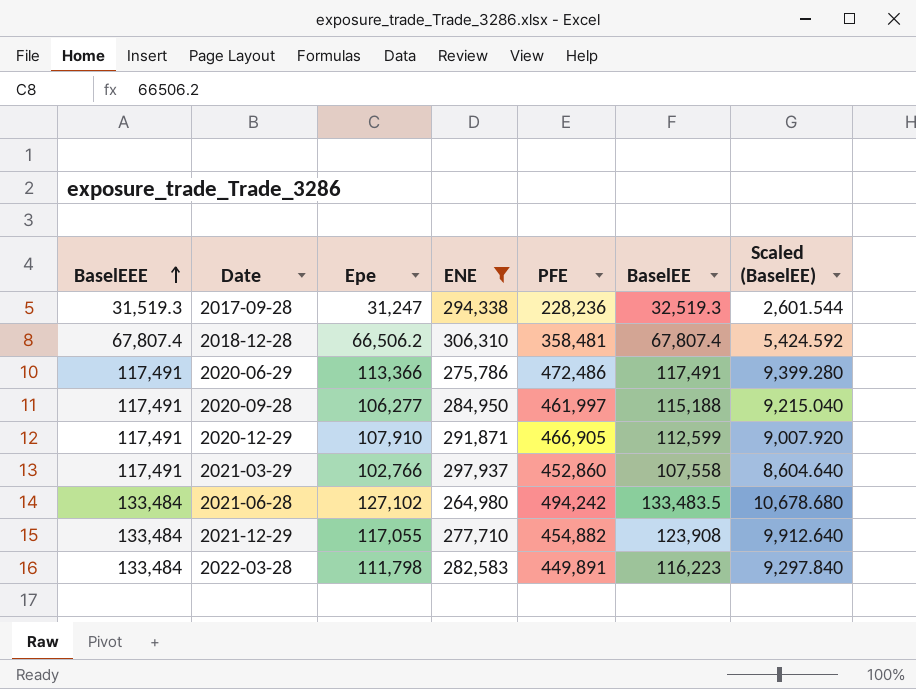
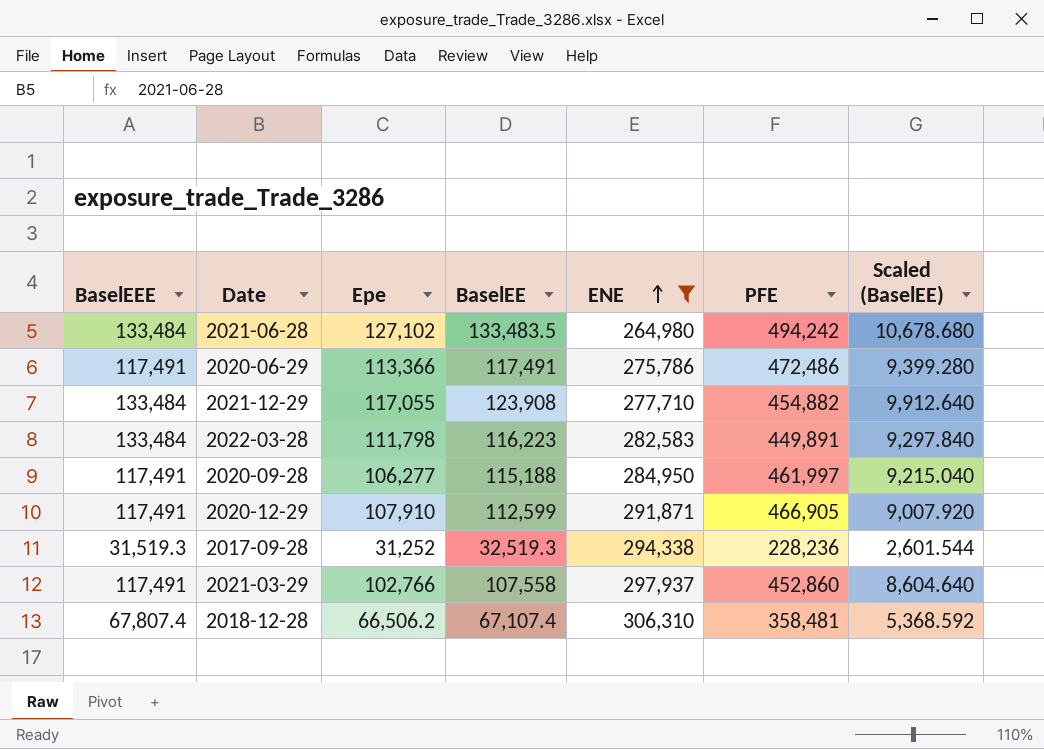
row order: BaselEEE ascending -> ENE ascending
column BaselEE | position: 6 -> 4
2017-09-28 | Epe: 31,247 -> 31,252
2018-12-28 | BaselEE: 67,807.4 -> 67,107.4
2018-12-28 | Scaled (BaselEE): 5,424.592 -> 5,368.592

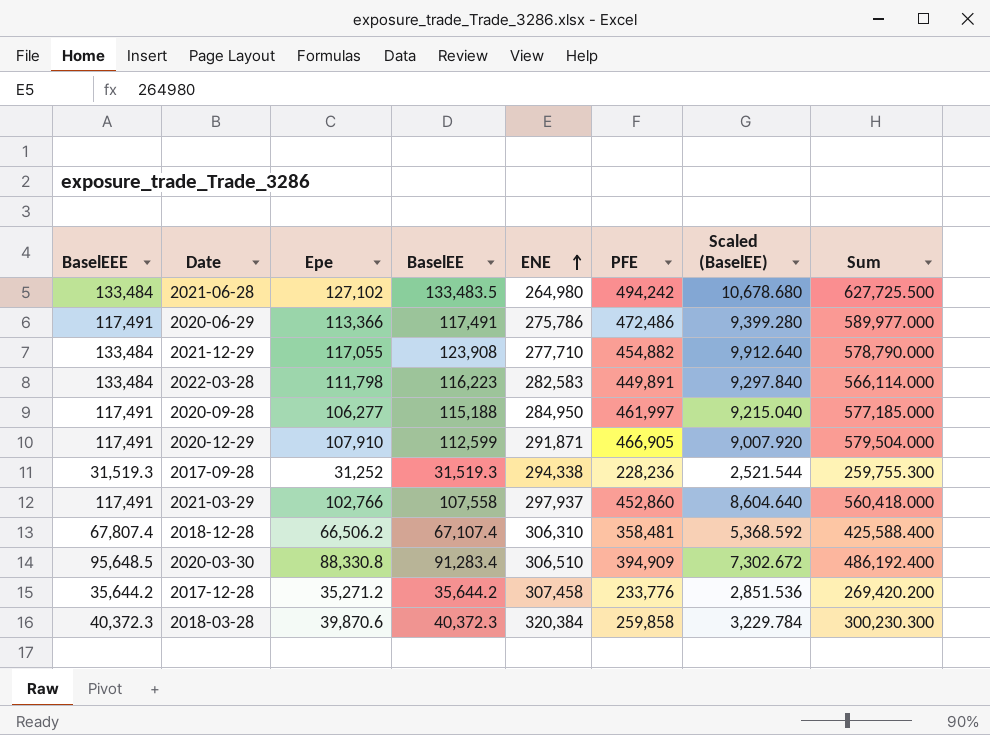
filter: ENE <= 306,310 -> none
column Sum | formula: none -> [BaselEE] + [PFE]
2017-09-28 | BaselEE: 32,519.3 -> 31,519.3
2017-09-28 | Scaled (BaselEE): 2,601.544 -> 2,521.544

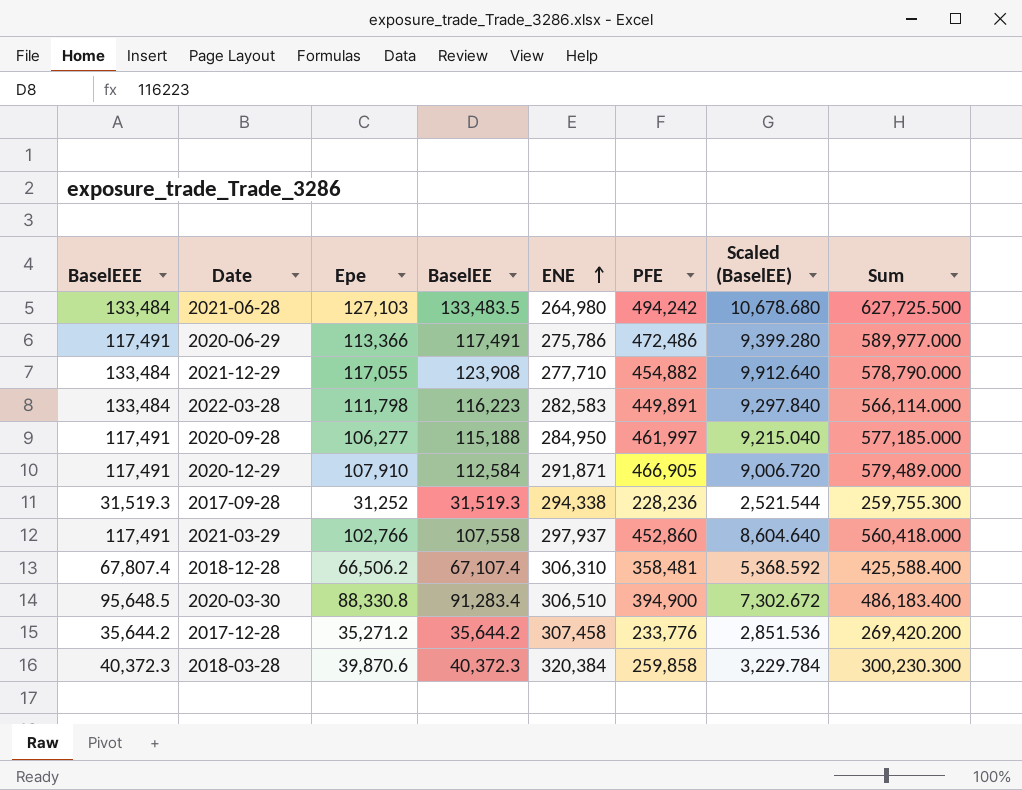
2021-06-28 | Epe: 127,102 -> 127,103
2020-12-29 | BaselEE: 112,599 -> 112,584
2020-12-29 | Scaled (BaselEE): 9,007.920 -> 9,006.720
2020-12-29 | Sum: 579,504.000 -> 579,489.000
2020-03-30 | PFE: 394,909 -> 394,900
2020-03-30 | Sum: 486,192.400 -> 486,183.400

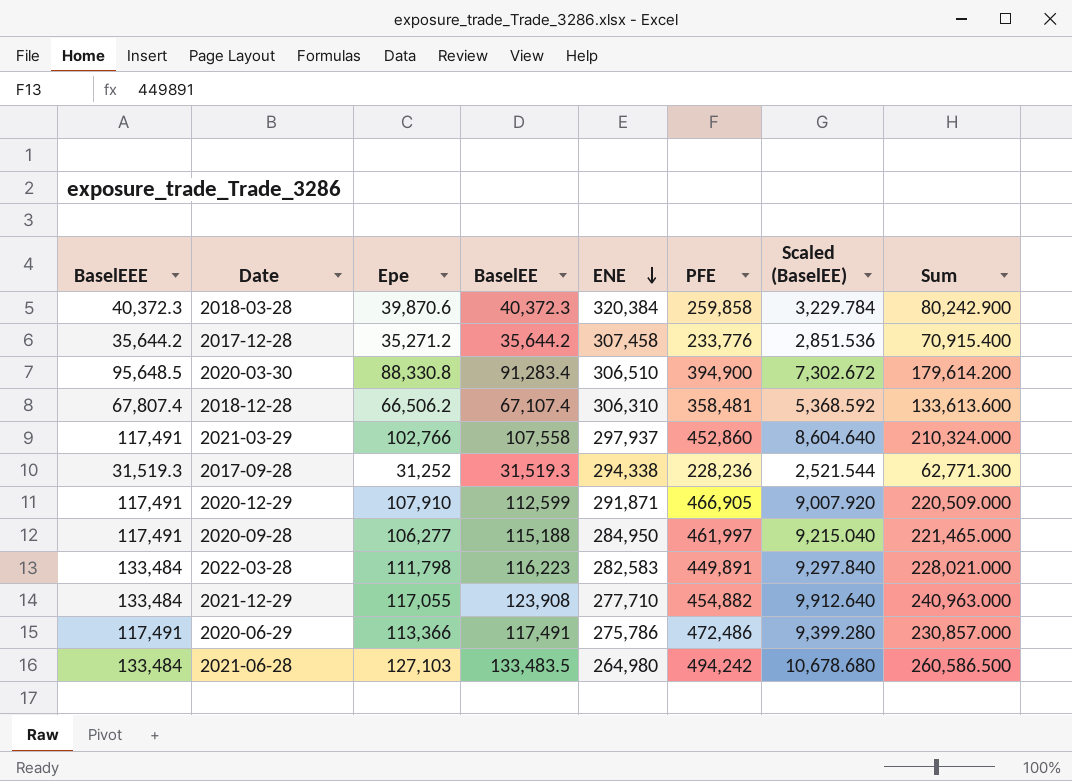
row order: ENE ascending -> ENE descending
column Sum | formula: [BaselEE] + [PFE] -> [Epe] + [BaselEE]
2020-12-29 | BaselEE: 112,584 -> 112,599
2020-12-29 | Scaled (BaselEE): 9,006.720 -> 9,007.920

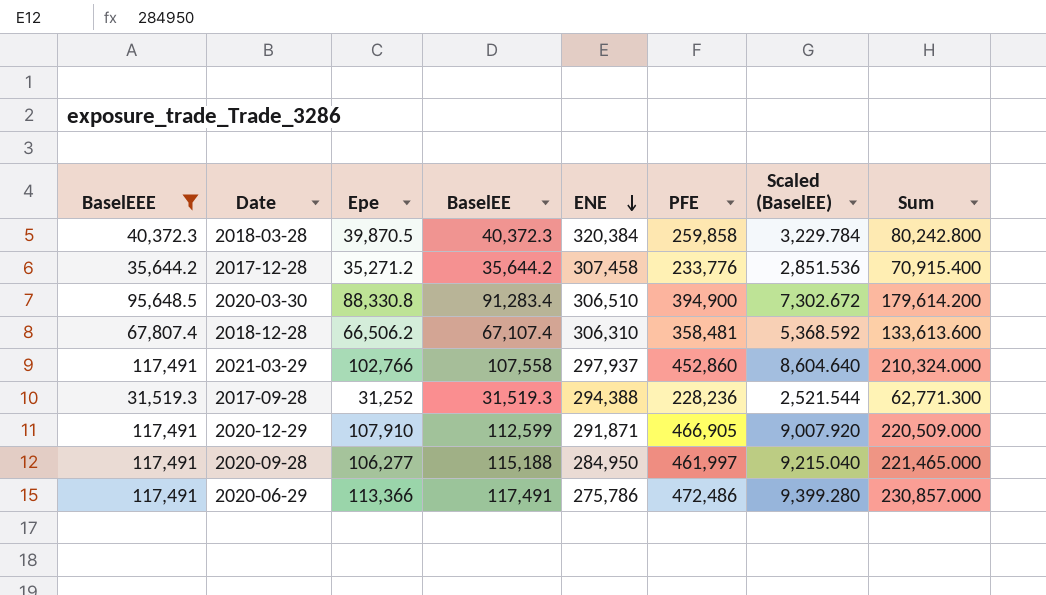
filter: none -> BaselEEE != 133,484
2018-03-28 | Epe: 39,870.6 -> 39,870.5
2018-03-28 | Sum: 80,242.900 -> 80,242.800
2017-09-28 | ENE: 294,338 -> 294,388

